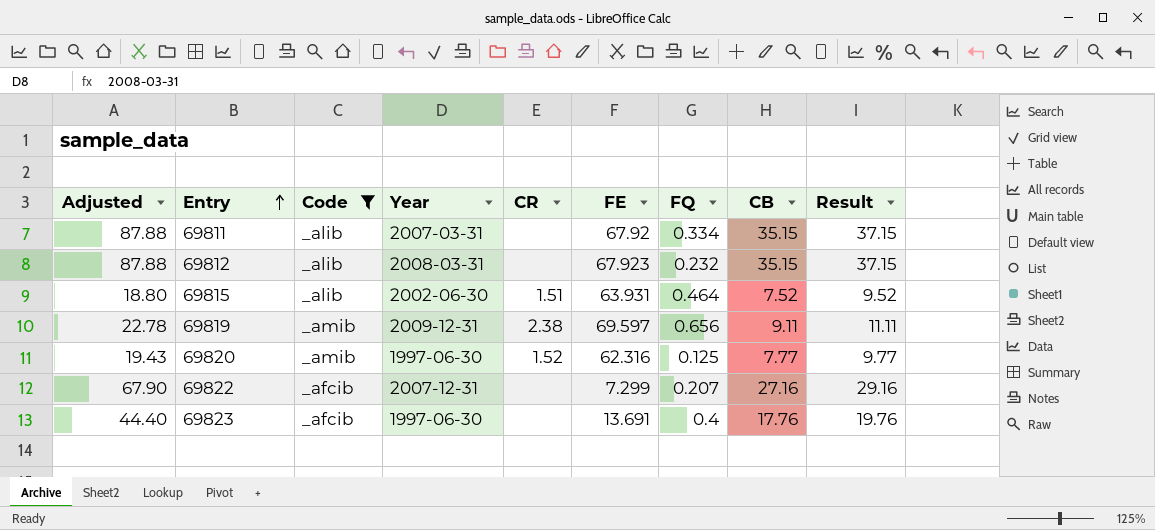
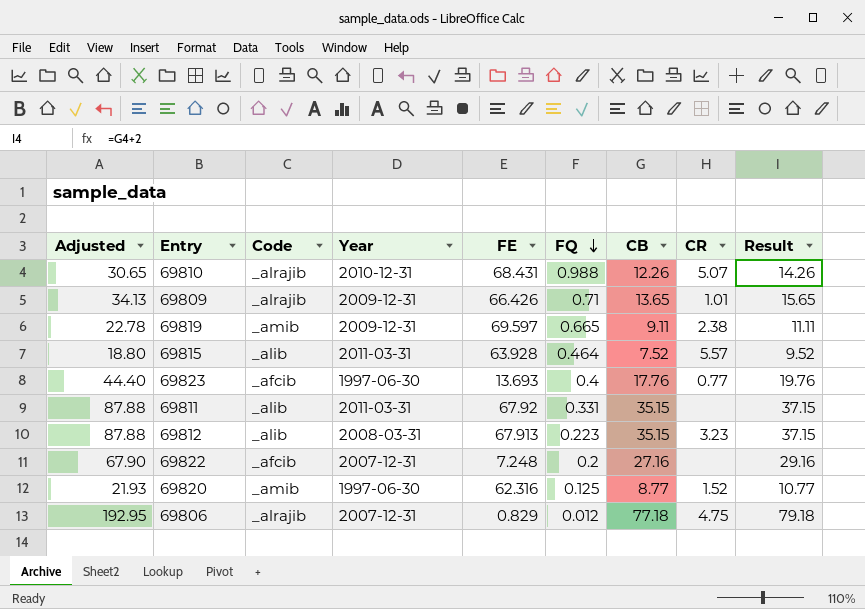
filter: Code != _alrajib -> none
row order: Entry ascending -> FQ descending
column CR | position: 5 -> 8
69819 | FQ: 0.656 -> 0.665
69815 | Year: 2002-06-30 -> 2011-03-31
69815 | FE: 63.931 -> 63.928
69815 | CR: 1.51 -> 5.57
69823 | FE: 13.691 -> 13.693
69823 | CR: none -> 0.77
69811 | Year: 2007-03-31 -> 2011-03-31
69811 | FQ: 0.334 -> 0.331
69812 | FE: 67.923 -> 67.913
69812 | FQ: 0.232 -> 0.223
69812 | CR: none -> 3.23
69822 | FE: 7.299 -> 7.248
69822 | FQ: 0.207 -> 0.2
69820 | Adjusted: 19.43 -> 21.93
69820 | CB: 7.77 -> 8.77
69820 | Result: 9.77 -> 10.77

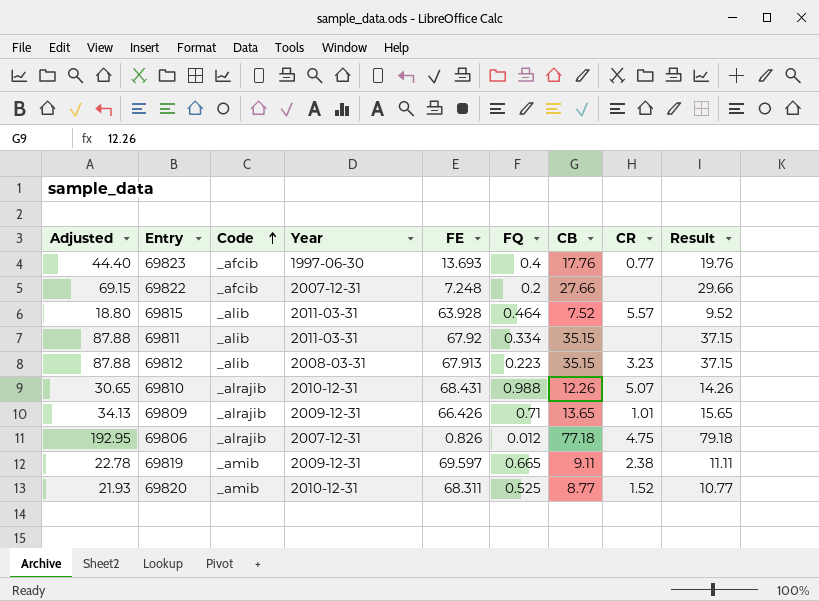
row order: FQ descending -> Code ascending
69822 | Adjusted: 67.90 -> 69.15
69822 | CB: 27.16 -> 27.66
69822 | Result: 29.16 -> 29.66
69811 | FQ: 0.331 -> 0.334
69806 | FE: 0.829 -> 0.826
69820 | Year: 1997-06-30 -> 2010-12-31
69820 | FE: 62.316 -> 68.311
69820 | FQ: 0.125 -> 0.525

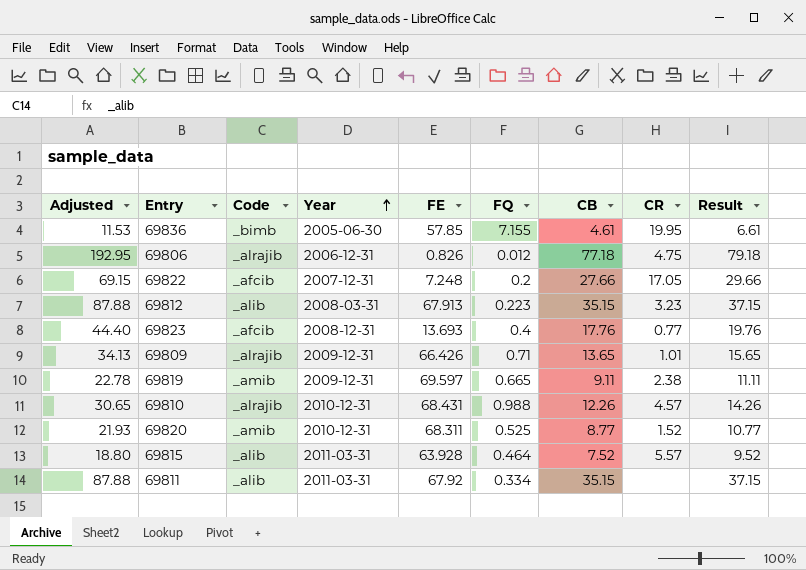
row order: Code ascending -> Year ascending
row 69836: none -> 11.53 | _bimb | 2005-06-30 | 57.85 | 7.155 | 4.61 | 19.95 | 6.61
69806 | Year: 2007-12-31 -> 2006-12-31
69822 | CR: none -> 17.05
69823 | Year: 1997-06-30 -> 2008-12-31
69810 | CR: 5.07 -> 4.57

